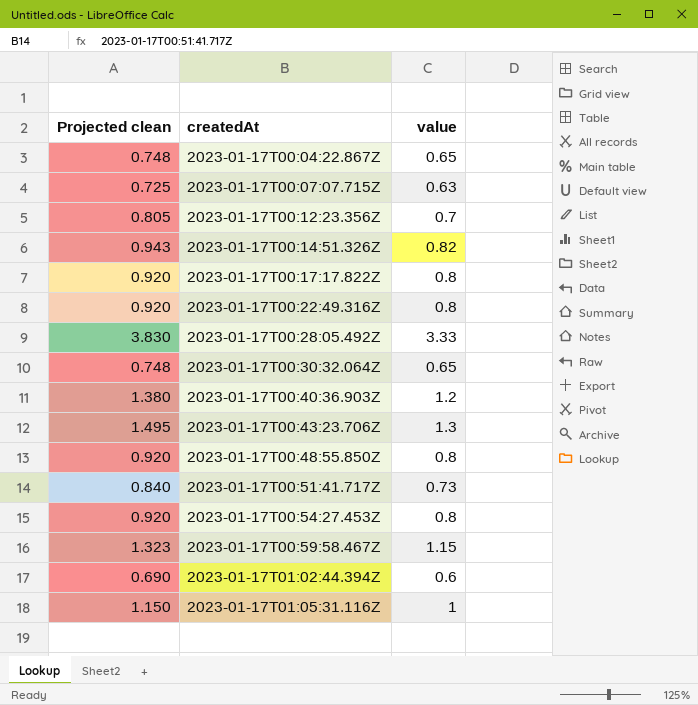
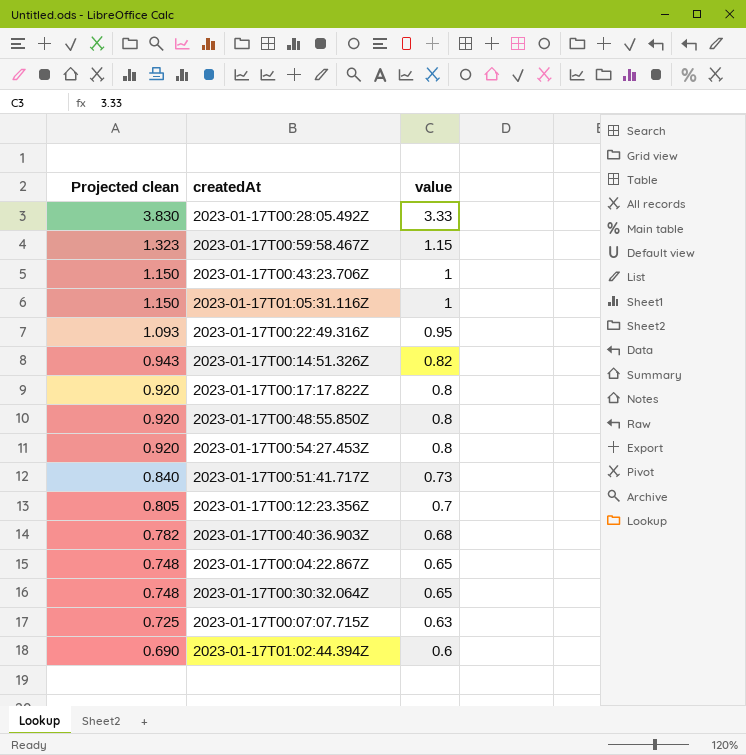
row order: createdAt ascending -> Projected clean descending
2023-01-17T00:43:23.706Z | Projected clean: 1.495 -> 1.150
2023-01-17T00:43:23.706Z | value: 1.3 -> 1
2023-01-17T00:22:49.316Z | Projected clean: 0.920 -> 1.093
2023-01-17T00:22:49.316Z | value: 0.8 -> 0.95
2023-01-17T00:40:36.903Z | Projected clean: 1.380 -> 0.782
2023-01-17T00:40:36.903Z | value: 1.2 -> 0.68

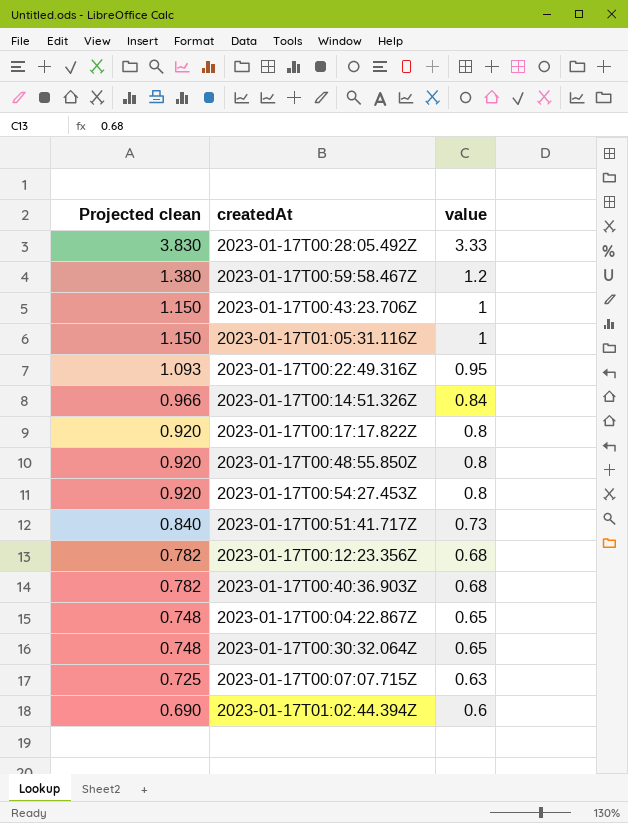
2023-01-17T00:59:58.467Z | Projected clean: 1.323 -> 1.380
2023-01-17T00:59:58.467Z | value: 1.15 -> 1.2
2023-01-17T00:14:51.326Z | Projected clean: 0.943 -> 0.966
2023-01-17T00:14:51.326Z | value: 0.82 -> 0.84
2023-01-17T00:12:23.356Z | Projected clean: 0.805 -> 0.782
2023-01-17T00:12:23.356Z | value: 0.7 -> 0.68

